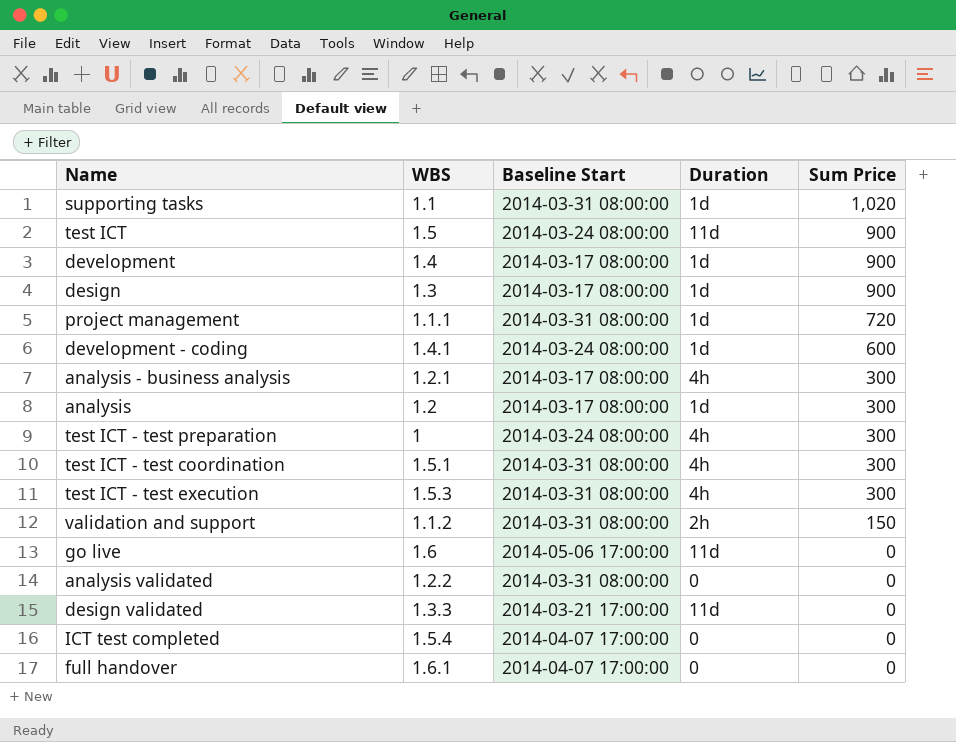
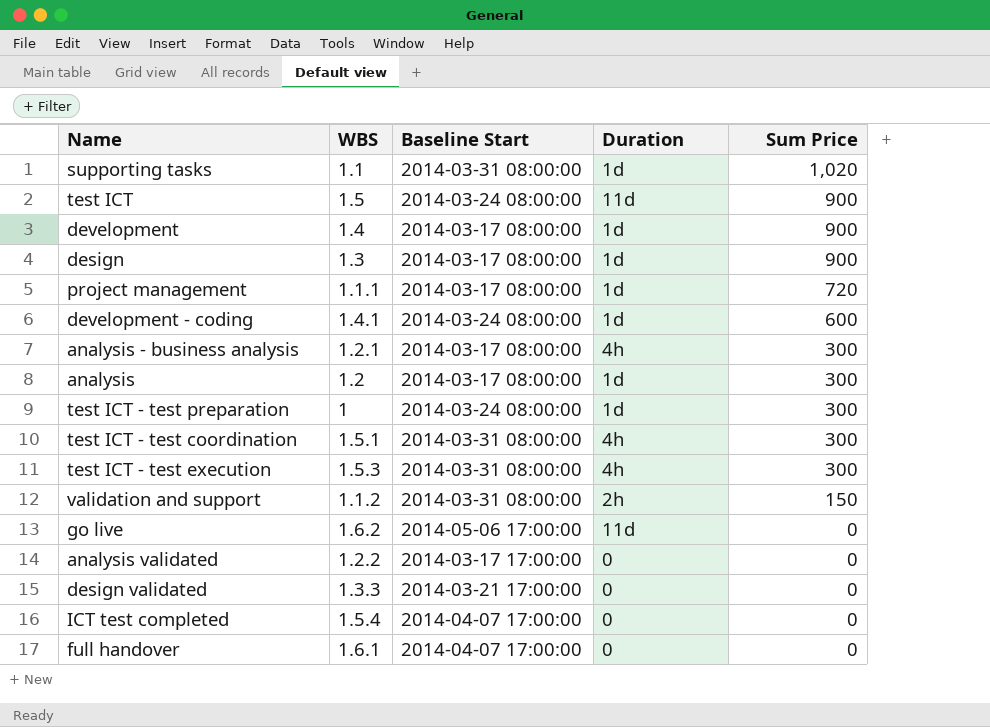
project management | Baseline Start: 2014-03-31 08:00:00 -> 2014-03-17 08:00:00
test ICT - test preparation | Duration: 4h -> 1d
go live | WBS: 1.6 -> 1.6.2
analysis validated | Baseline Start: 2014-03-31 08:00:00 -> 2014-03-17 17:00:00
design validated | Duration: 11d -> 0

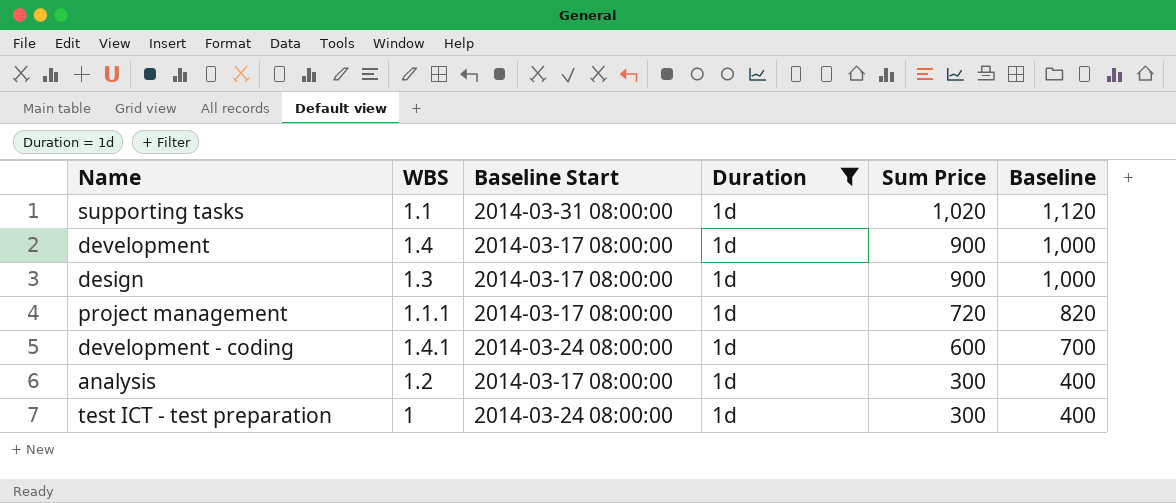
filter: none -> Duration = 1d
column Baseline | formula: none -> [Sum Price] + 100

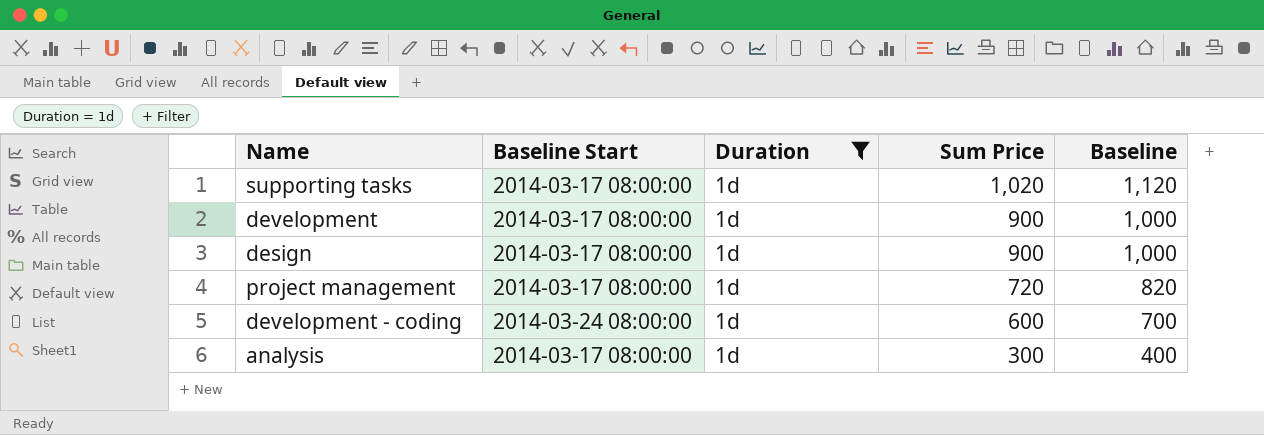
column WBS | position: 2 -> none
row test ICT - test preparation: 1 | 2014-03-24 08:00:00 | 1d | 300 | 400 -> none
supporting tasks | Baseline Start: 2014-03-31 08:00:00 -> 2014-03-17 08:00:00

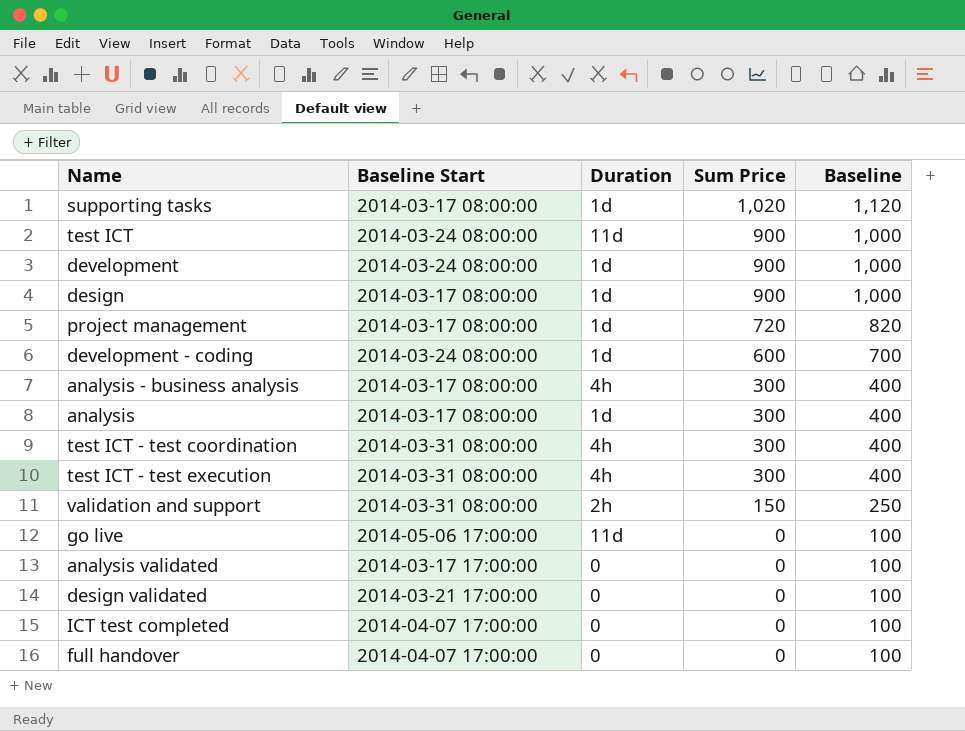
filter: Duration = 1d -> none
development | Baseline Start: 2014-03-17 08:00:00 -> 2014-03-24 08:00:00

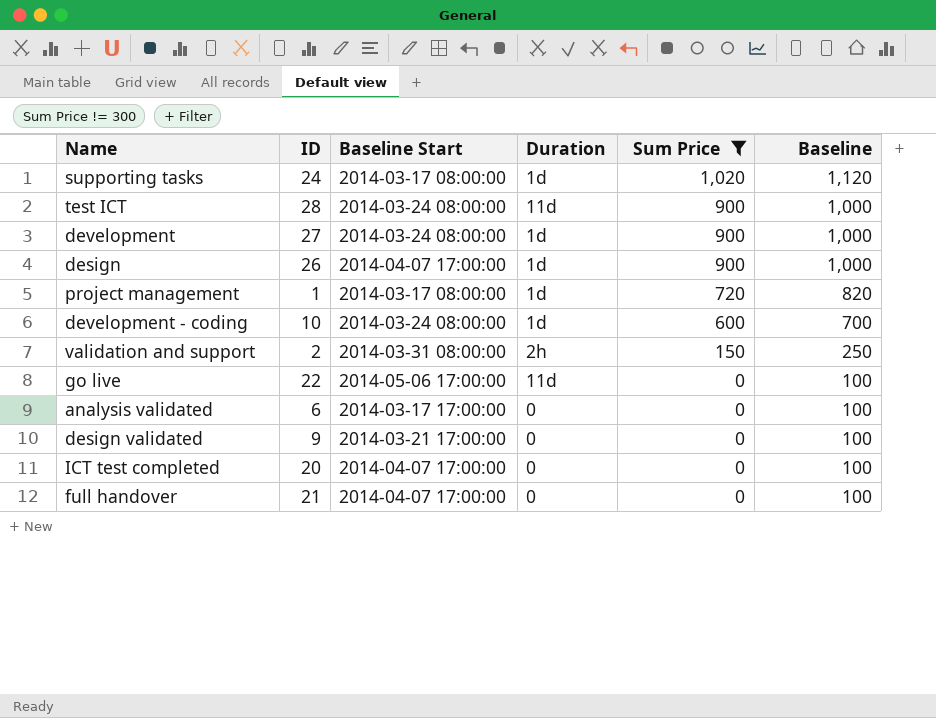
filter: none -> Sum Price != 300
column ID | position: none -> 2
design | Baseline Start: 2014-03-17 08:00:00 -> 2014-04-07 17:00:00

